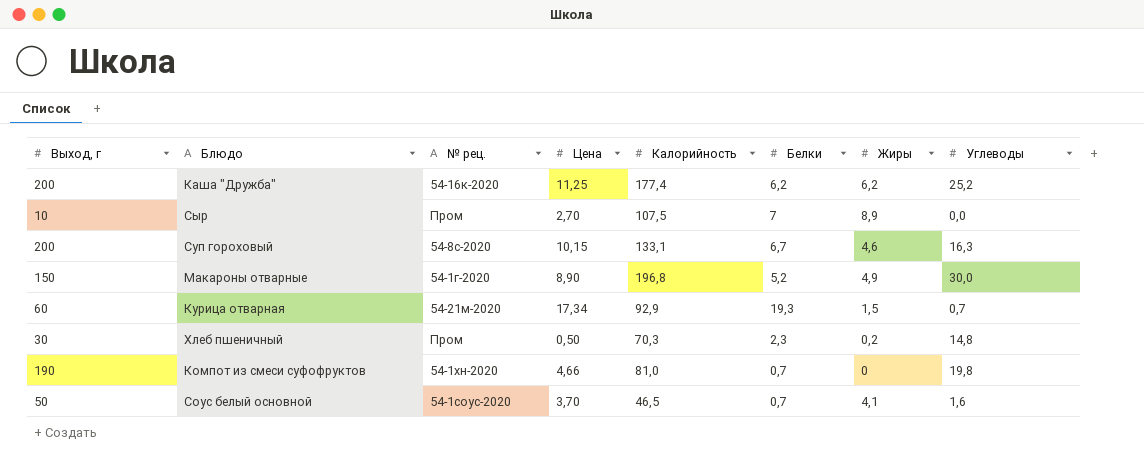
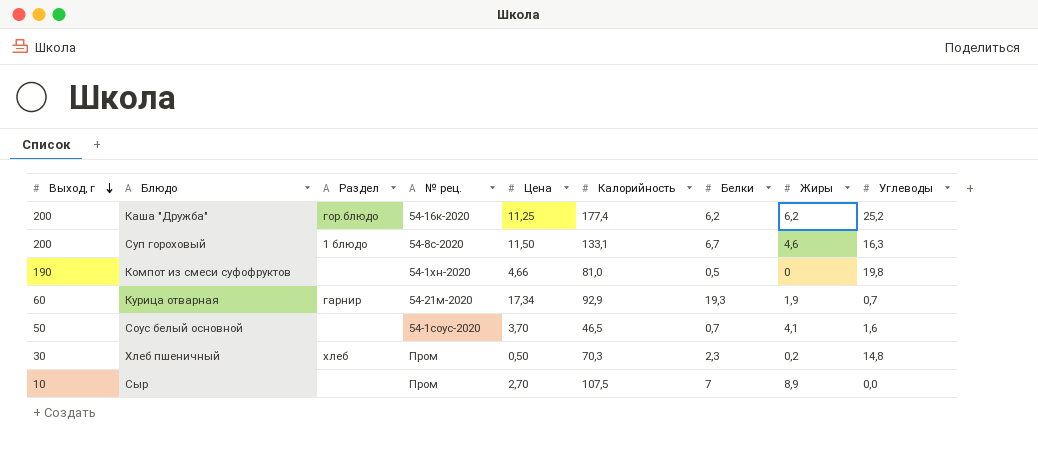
row order: none -> Выход, г descending
column Раздел | position: none -> 3
row Макароны отварные: 150 | 54-1г-2020 | 8,90 | 196,8 | 5,2 | 4,9 | 30,0 -> none
Суп гороховый | Цена: 10,15 -> 11,50
Компот из смеси суфофруктов | Белки: 0,7 -> 0,5
Курица отварная | Жиры: 1,5 -> 1,9

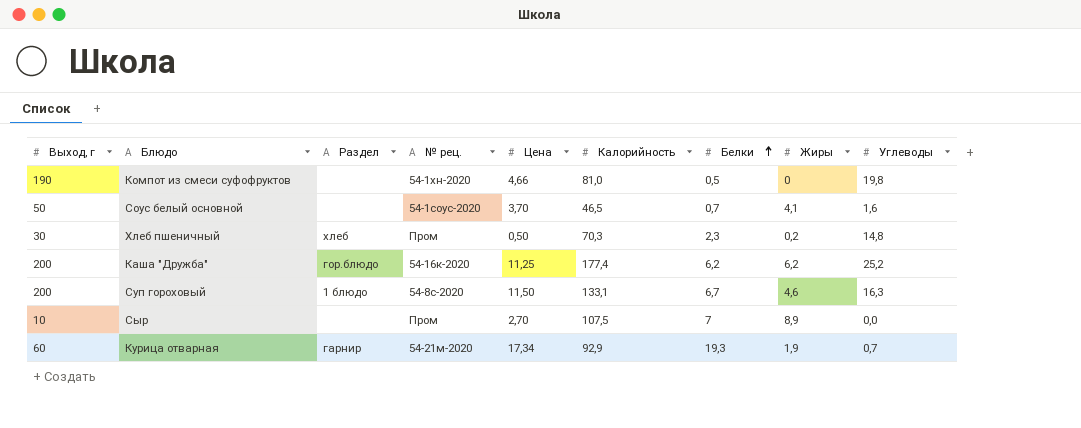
row order: Выход, г descending -> Белки ascending

